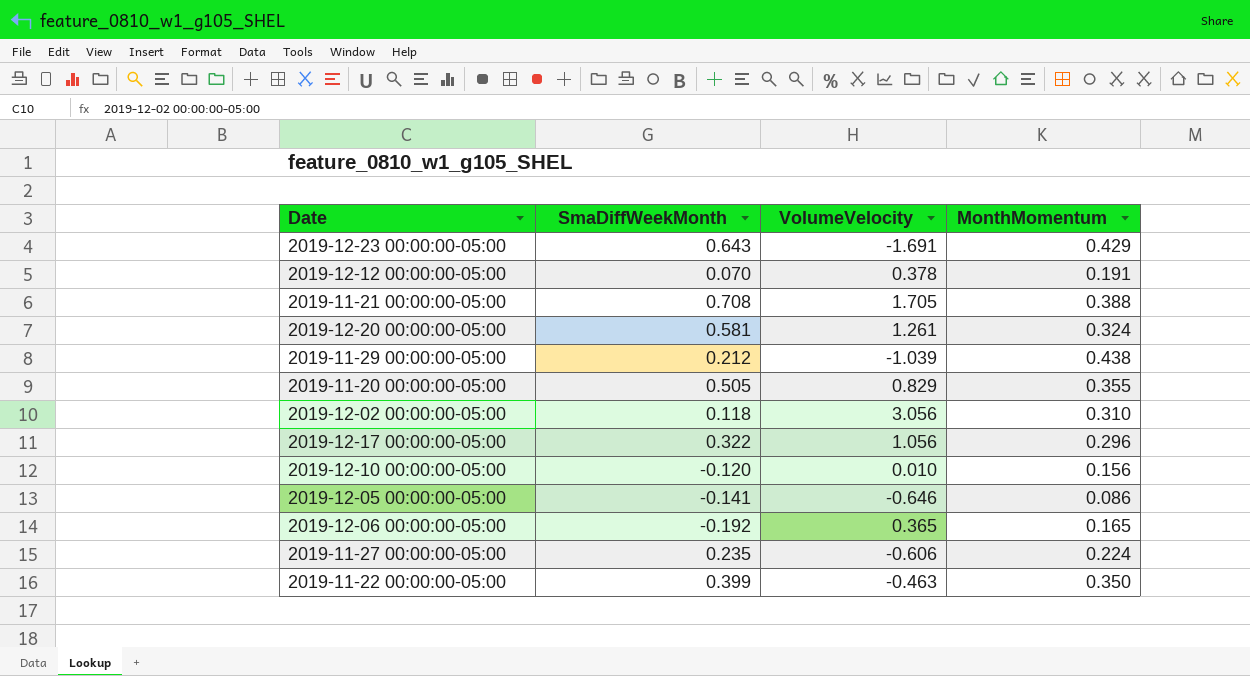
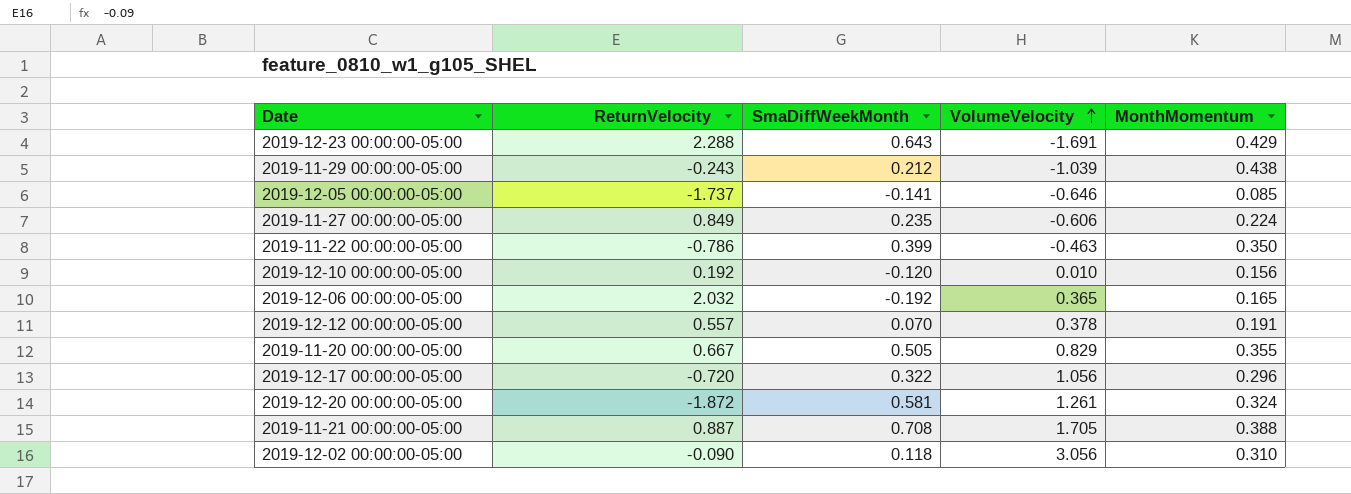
row order: none -> VolumeVelocity ascending
column ReturnVelocity | position: none -> 2
2019-12-05 00:00:00-05:00 | MonthMomentum: 0.086 -> 0.085

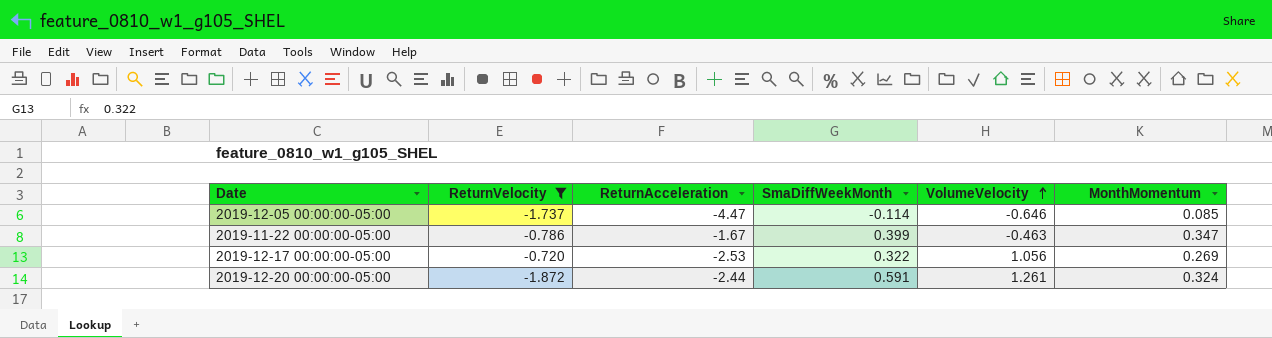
filter: none -> ReturnVelocity <= -0.720
column ReturnAcceleration | position: none -> 3
2019-12-05 00:00:00-05:00 | SmaDiffWeekMonth: -0.141 -> -0.114
2019-11-22 00:00:00-05:00 | MonthMomentum: 0.350 -> 0.347
2019-12-17 00:00:00-05:00 | MonthMomentum: 0.296 -> 0.269
2019-12-20 00:00:00-05:00 | SmaDiffWeekMonth: 0.581 -> 0.591

